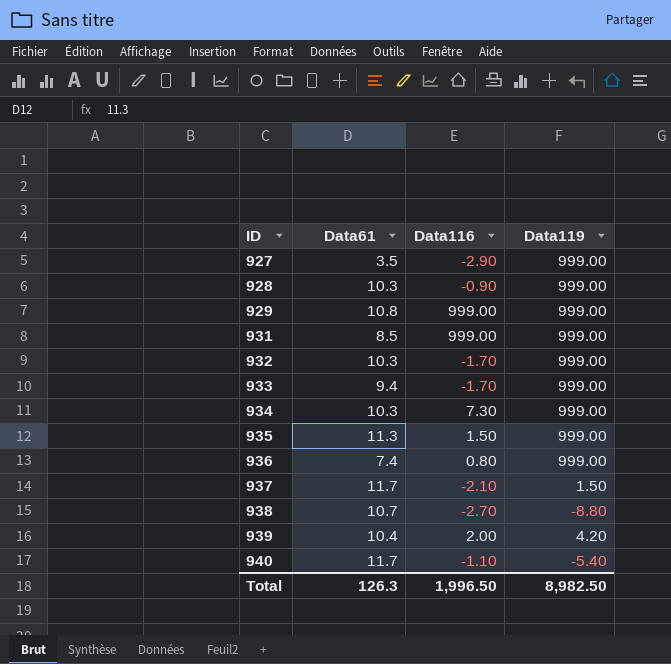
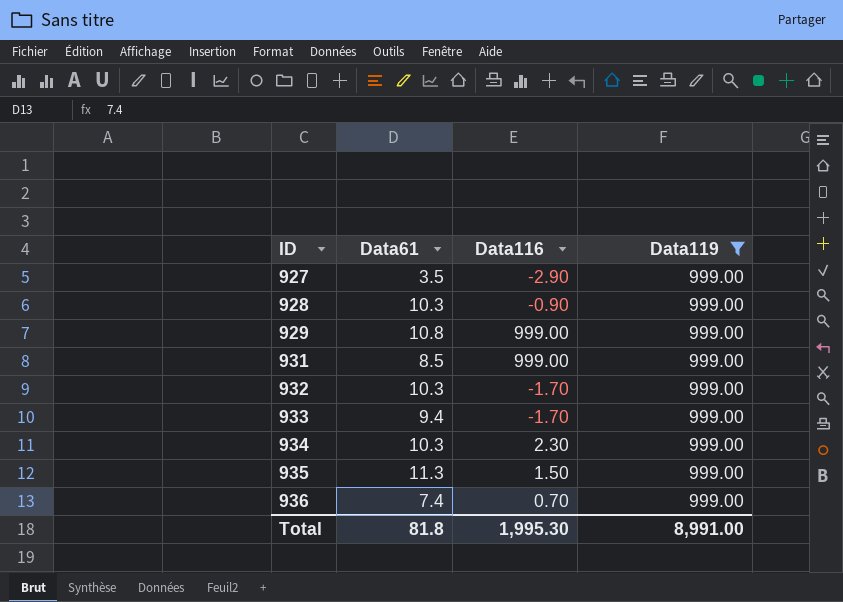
filter: none -> Data119 = 999.00
934 | Data116: 7.30 -> 2.30
936 | Data116: 0.80 -> 0.70
Total | Data61: 126.3 -> 81.8
Total | Data116: 1,996.50 -> 1,995.30
Total | Data119: 8,982.50 -> 8,991.00

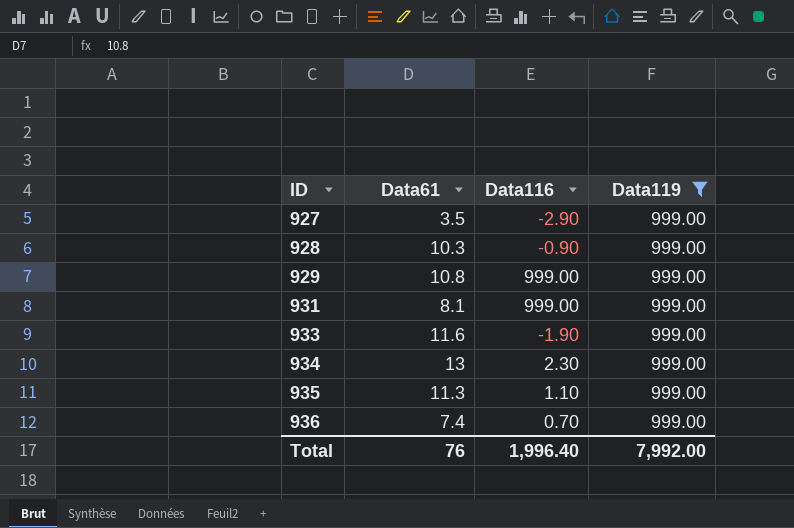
row 932: 10.3 | -1.70 | 999.00 -> none
931 | Data61: 8.5 -> 8.1
933 | Data61: 9.4 -> 11.6
933 | Data116: -1.70 -> -1.90
934 | Data61: 10.3 -> 13
935 | Data116: 1.50 -> 1.10
Total | Data61: 81.8 -> 76
Total | Data116: 1,995.30 -> 1,996.40
Total | Data119: 8,991.00 -> 7,992.00

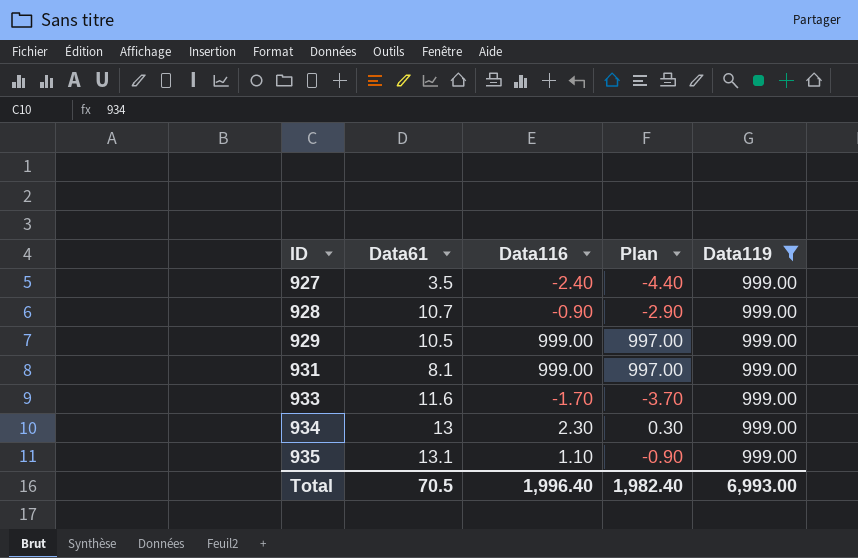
column Plan | formula: none -> [Data116] - 2
row 936: 7.4 | 0.70 | 999.00 -> none
927 | Data116: -2.90 -> -2.40
928 | Data61: 10.3 -> 10.7
929 | Data61: 10.8 -> 10.5
933 | Data116: -1.90 -> -1.70
935 | Data61: 11.3 -> 13.1
Total | Data61: 76 -> 70.5
Total | Data119: 7,992.00 -> 6,993.00

